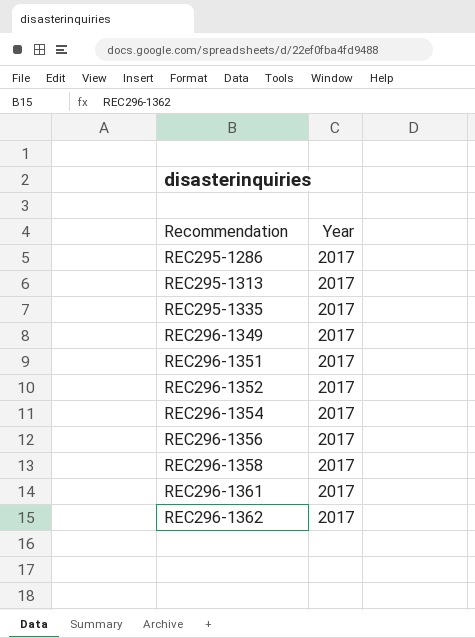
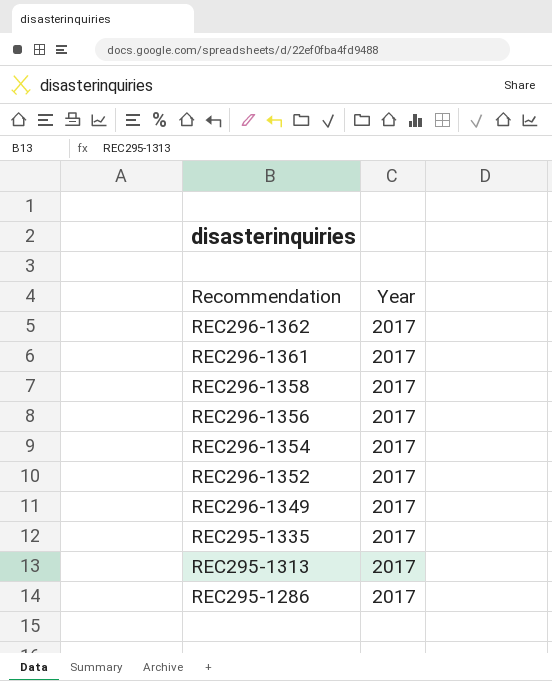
row order: Recommendation ascending -> Recommendation descending
row REC296-1351: 2017 -> none

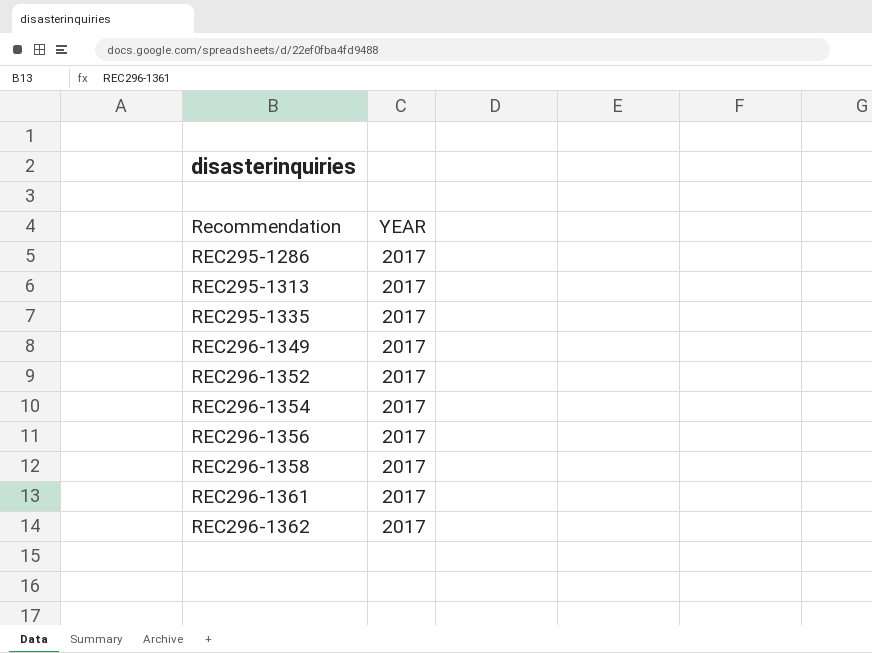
row order: Recommendation descending -> Recommendation ascending
column name: Year -> YEAR

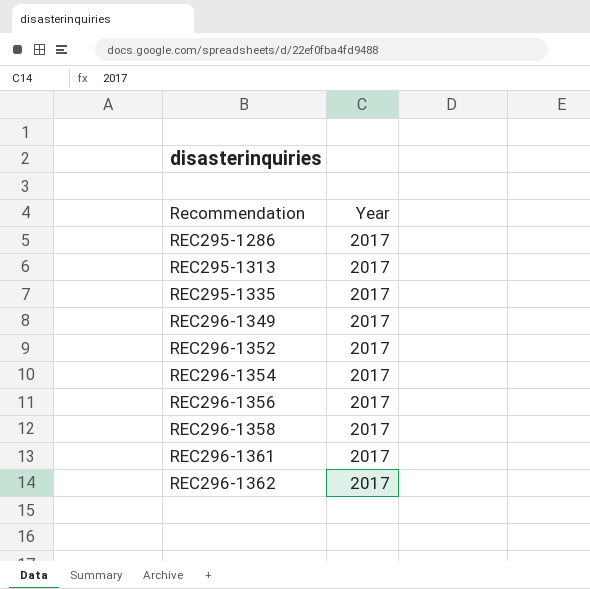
column name: YEAR -> Year

